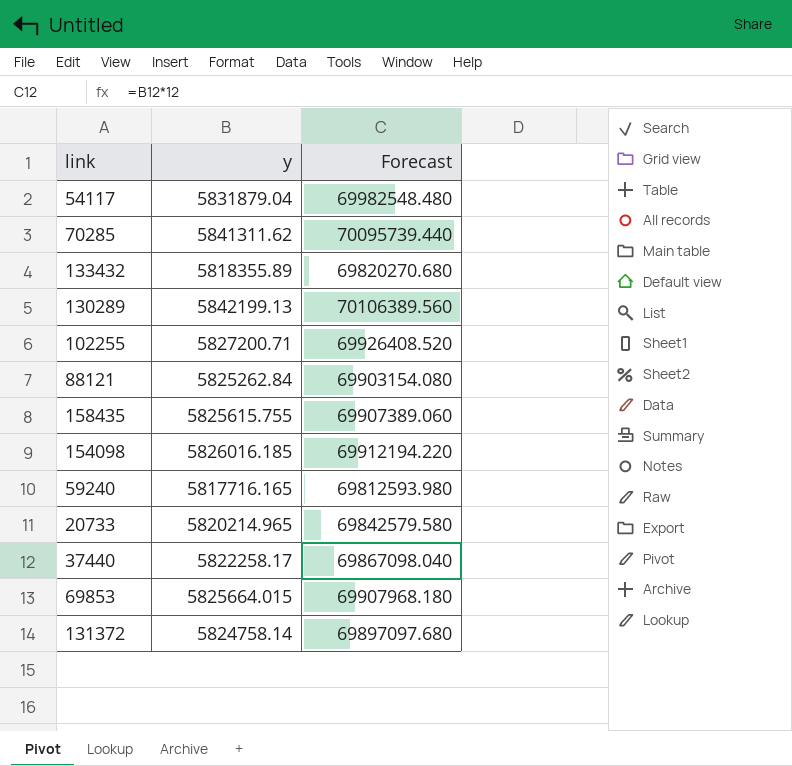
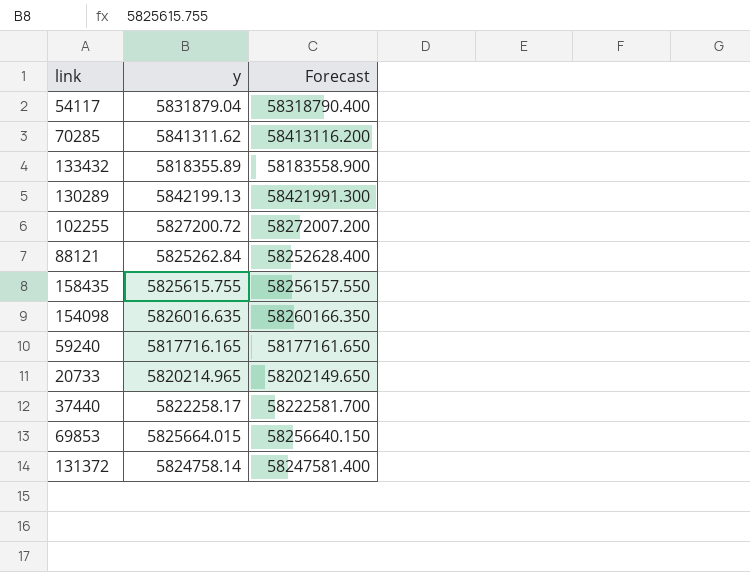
column Forecast | formula: [y] * 12 -> [y] * 10
102255 | y: 5827200.71 -> 5827200.72
154098 | y: 5826016.185 -> 5826016.635

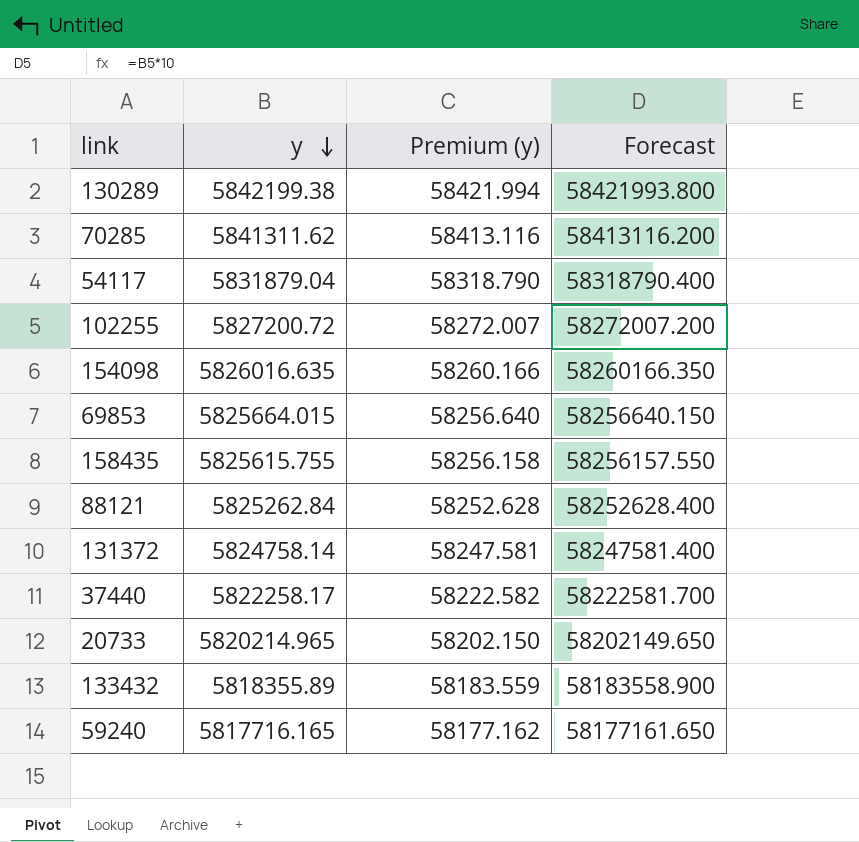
row order: none -> y descending
column Premium (y) | formula: none -> [y] * 0.01
130289 | y: 5842199.13 -> 5842199.38
130289 | Forecast: 58421991.300 -> 58421993.800

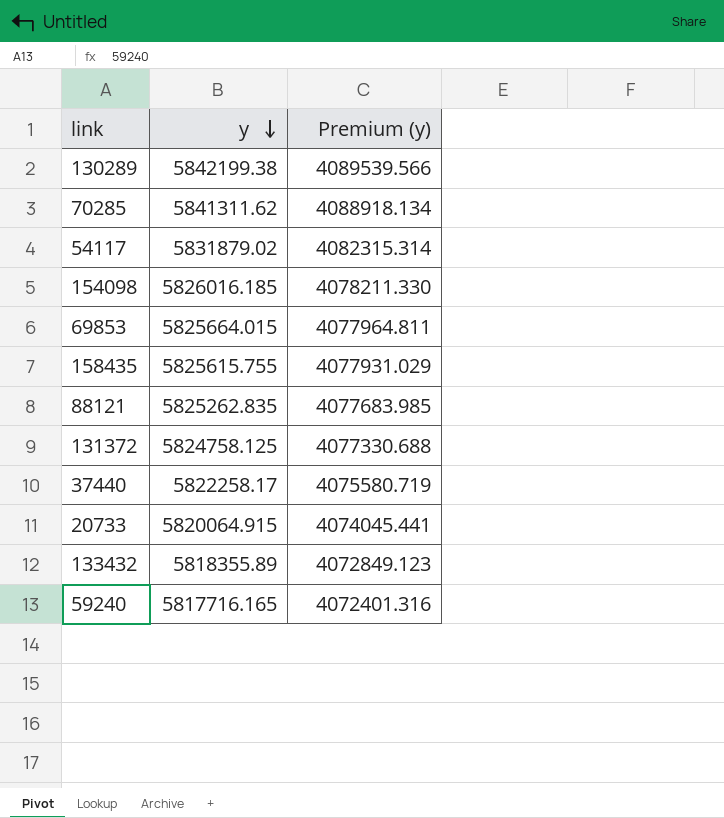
column Forecast | formula: [y] * 10 -> none
column Premium (y) | formula: [y] * 0.01 -> [y] * 0.7
row 102255: 5827200.72 | 58272.007 | 58272007.200 -> none
54117 | y: 5831879.04 -> 5831879.02
154098 | y: 5826016.635 -> 5826016.185
88121 | y: 5825262.84 -> 5825262.835
131372 | y: 5824758.14 -> 5824758.125
20733 | y: 5820214.965 -> 5820064.915

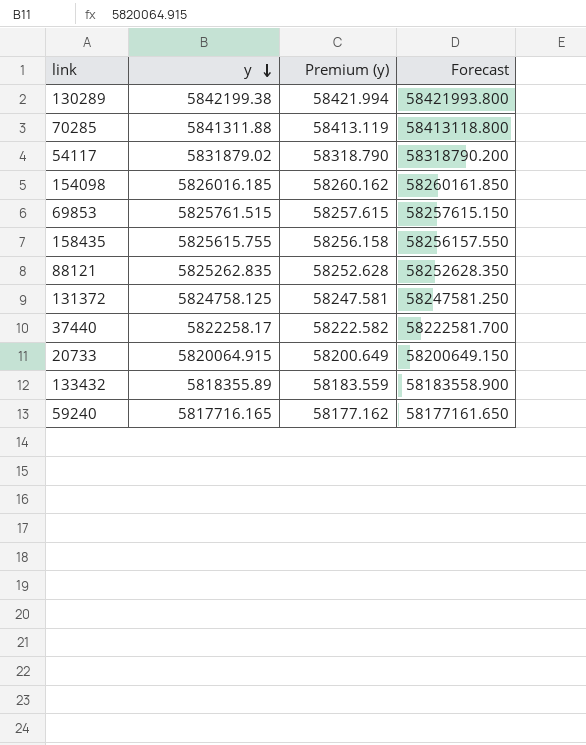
column Premium (y) | formula: [y] * 0.7 -> [y] * 0.01
column Forecast | formula: none -> [y] * 10
70285 | y: 5841311.62 -> 5841311.88
69853 | y: 5825664.015 -> 5825761.515

